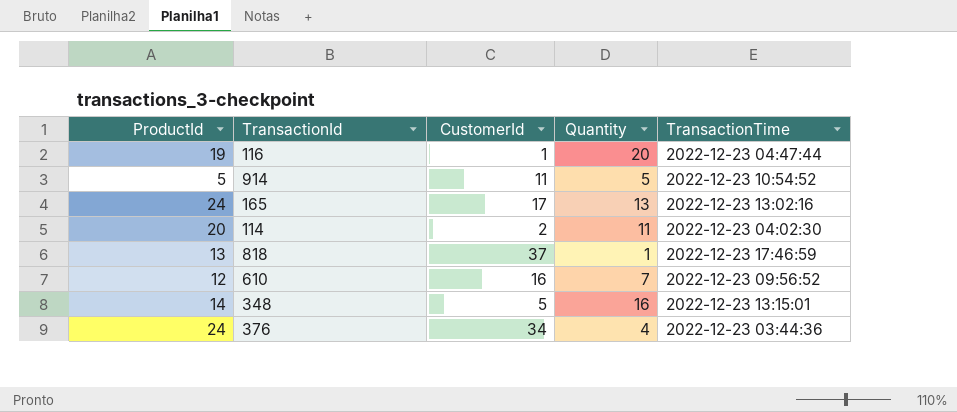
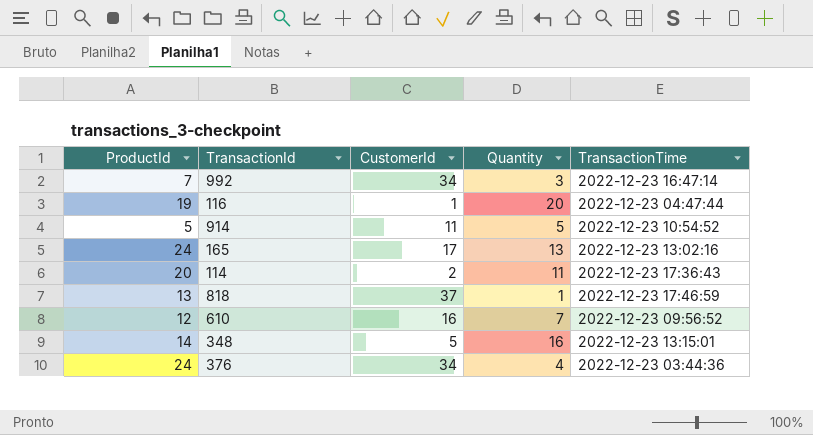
row 992: none -> 7 | 34 | 3 | 2022-12-23 16:47:14
114 | TransactionTime: 2022-12-23 04:02:30 -> 2022-12-23 17:36:43

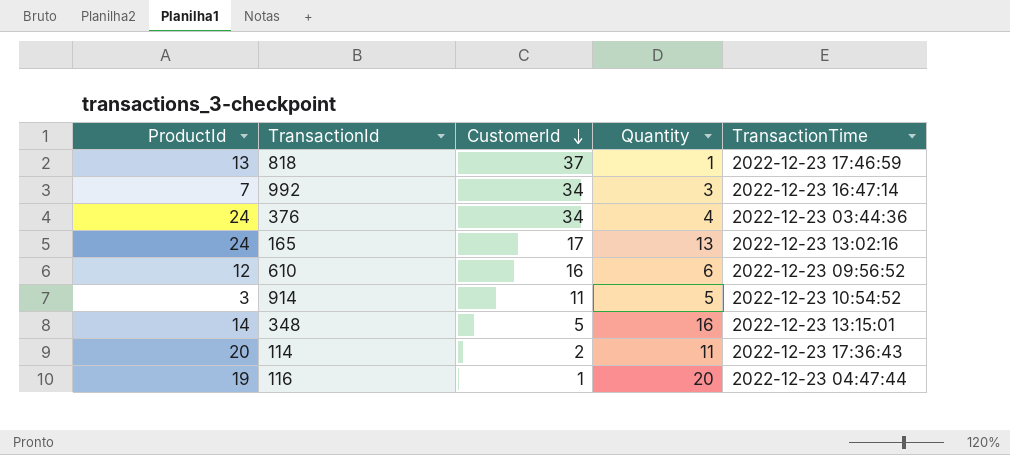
row order: none -> CustomerId descending
610 | Quantity: 7 -> 6
914 | ProductId: 5 -> 3

